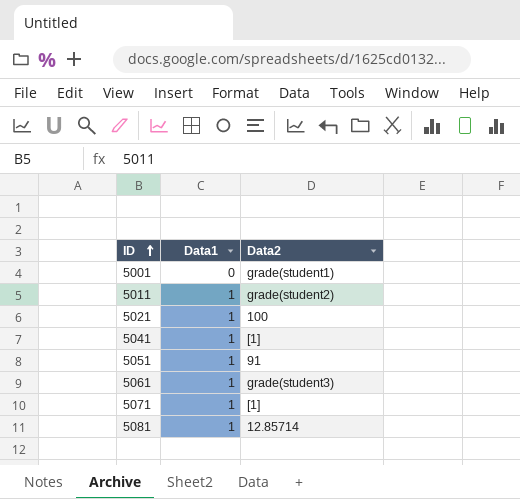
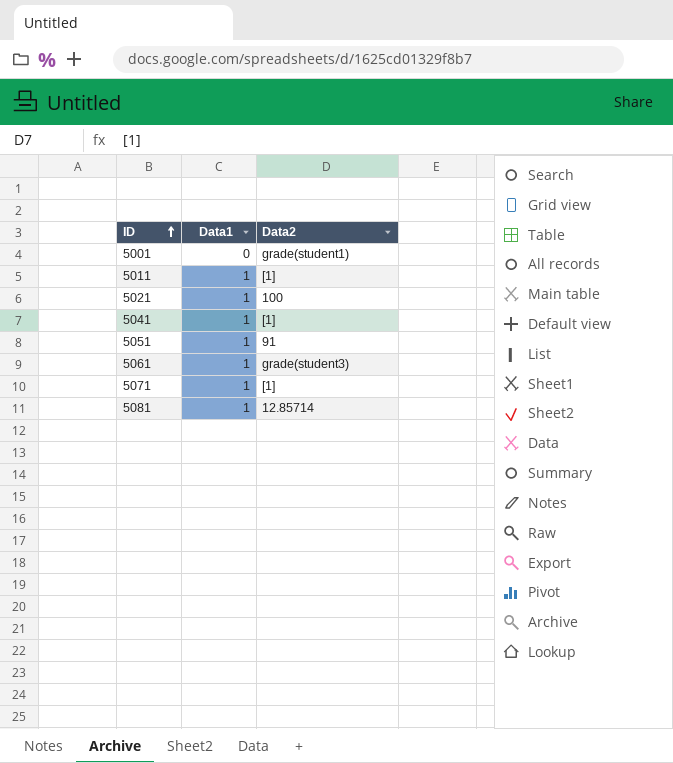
5011 | Data2: grade(student2) -> [1]

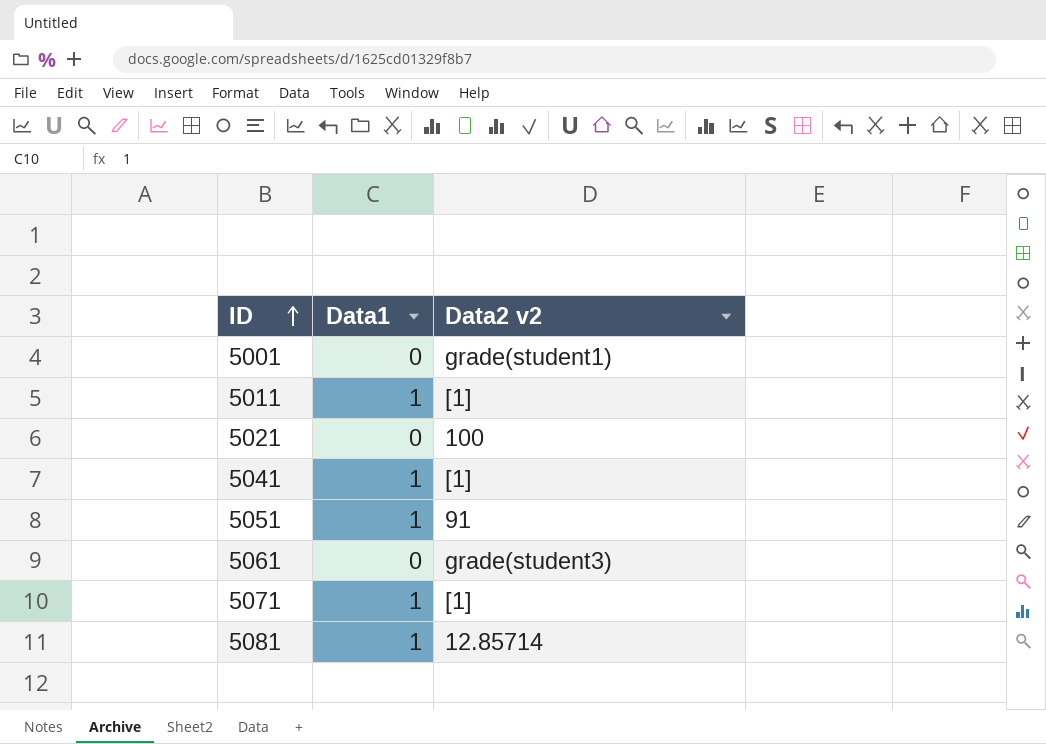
column name: Data2 -> Data2 v2
5021 | Data1: 1 -> 0
5061 | Data1: 1 -> 0

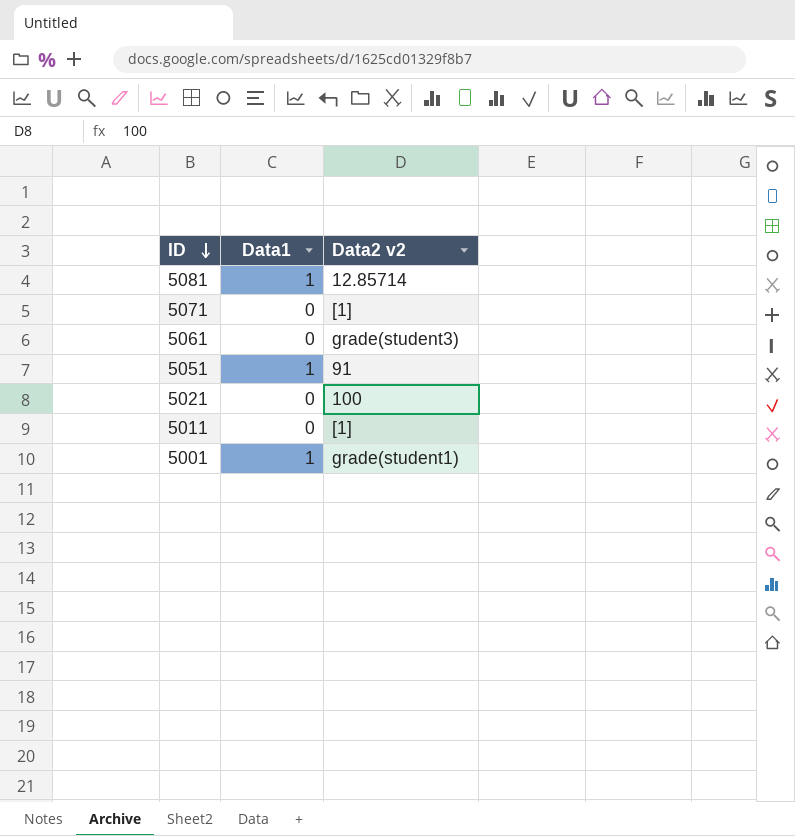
row order: ID ascending -> ID descending
row 5041: 1 | [1] -> none
5071 | Data1: 1 -> 0
5011 | Data1: 1 -> 0
5001 | Data1: 0 -> 1

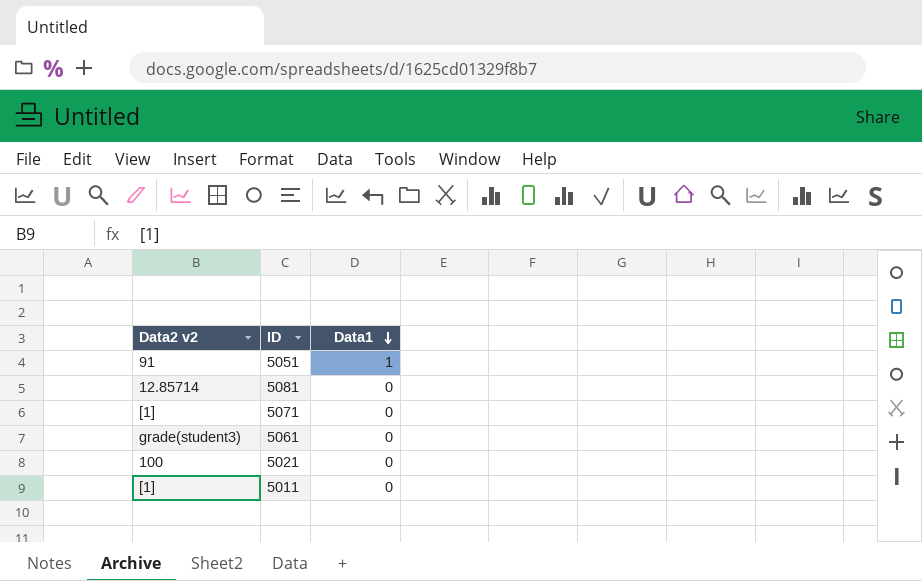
row order: ID descending -> Data1 descending
column Data2 v2 | position: 3 -> 1
row 5001: 1 | grade(student1) -> none
5081 | Data1: 1 -> 0

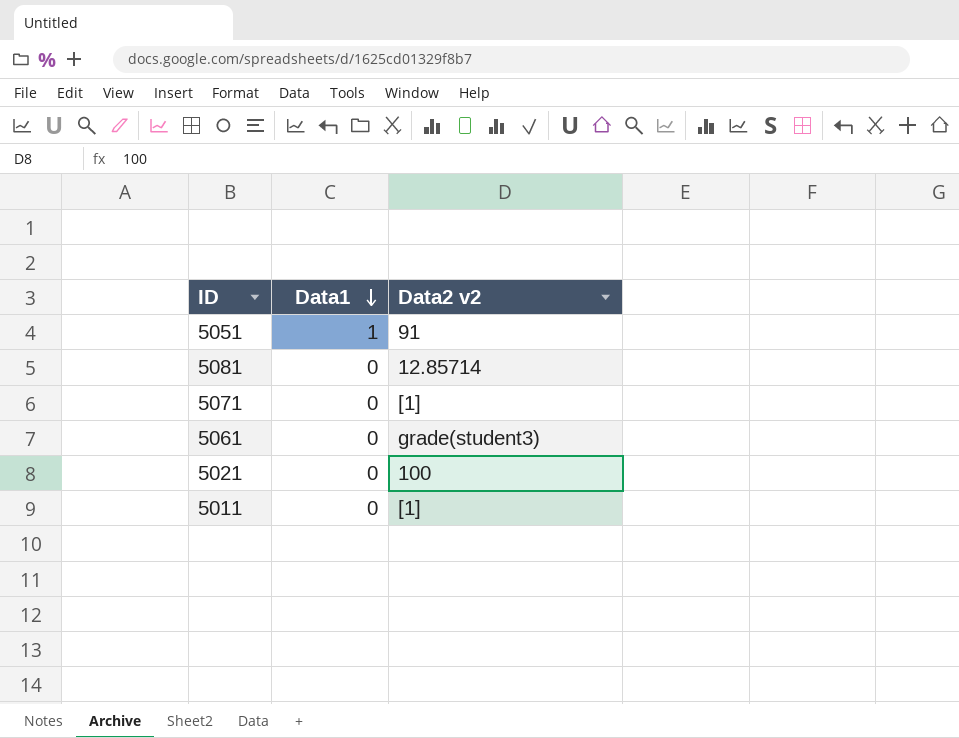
column Data2 v2 | position: 1 -> 3

